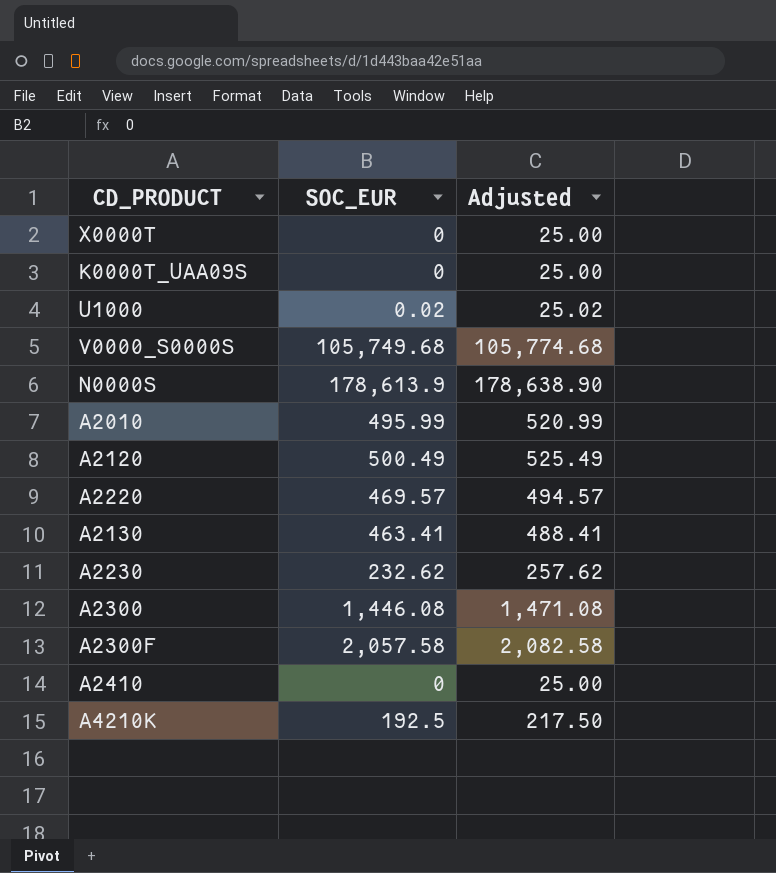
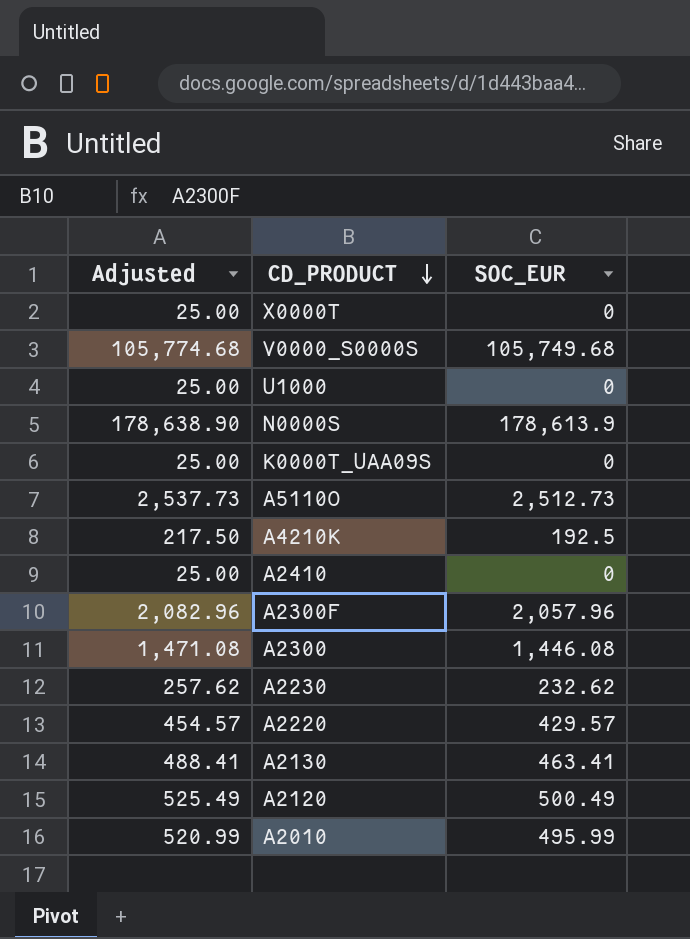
row order: none -> CD_PRODUCT descending
column Adjusted | position: 3 -> 1
U1000 | Adjusted: 25.02 -> 25.00
U1000 | SOC_EUR: 0.02 -> 0
row A5110O: none -> 2,537.73 | 2,512.73
A2300F | Adjusted: 2,082.58 -> 2,082.96
A2300F | SOC_EUR: 2,057.58 -> 2,057.96
A2220 | Adjusted: 494.57 -> 454.57
A2220 | SOC_EUR: 469.57 -> 429.57

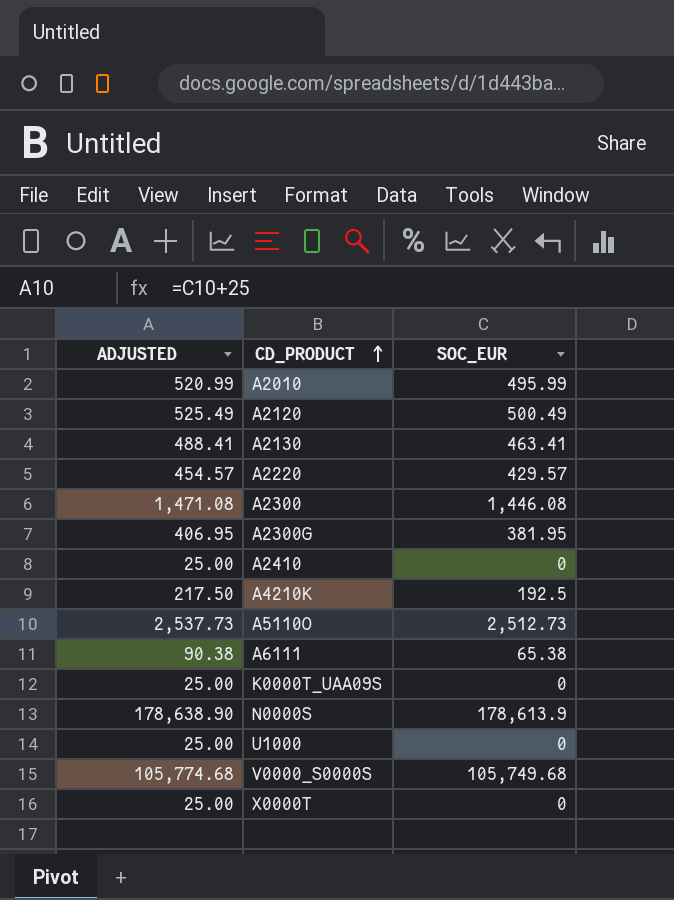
row order: CD_PRODUCT descending -> CD_PRODUCT ascending
column name: Adjusted -> ADJUSTED
row A2300F: 2,082.96 | 2,057.96 -> none
row A2230: 257.62 | 232.62 -> none
row A2300G: none -> 406.95 | 381.95
row A6111: none -> 90.38 | 65.38

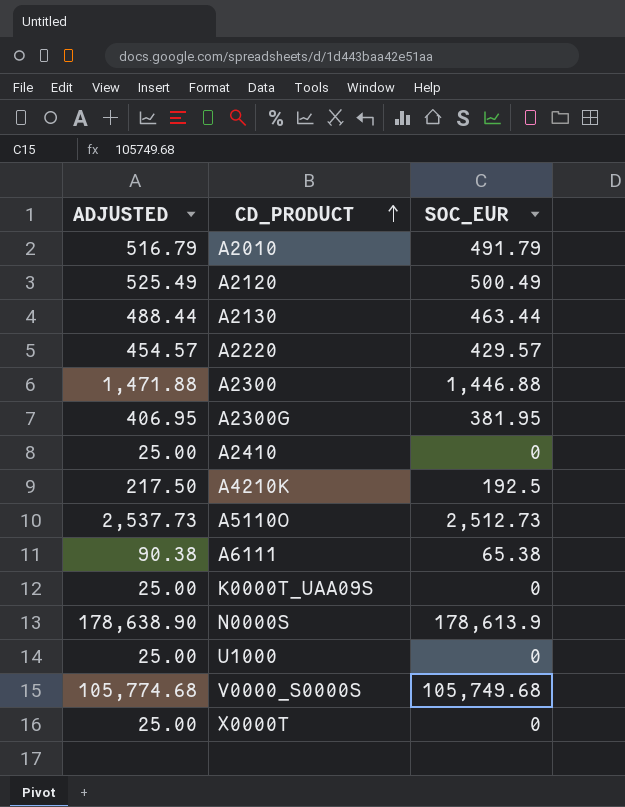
A2010 | ADJUSTED: 520.99 -> 516.79
A2010 | SOC_EUR: 495.99 -> 491.79
A2130 | ADJUSTED: 488.41 -> 488.44
A2130 | SOC_EUR: 463.41 -> 463.44
A2300 | ADJUSTED: 1,471.08 -> 1,471.88
A2300 | SOC_EUR: 1,446.08 -> 1,446.88

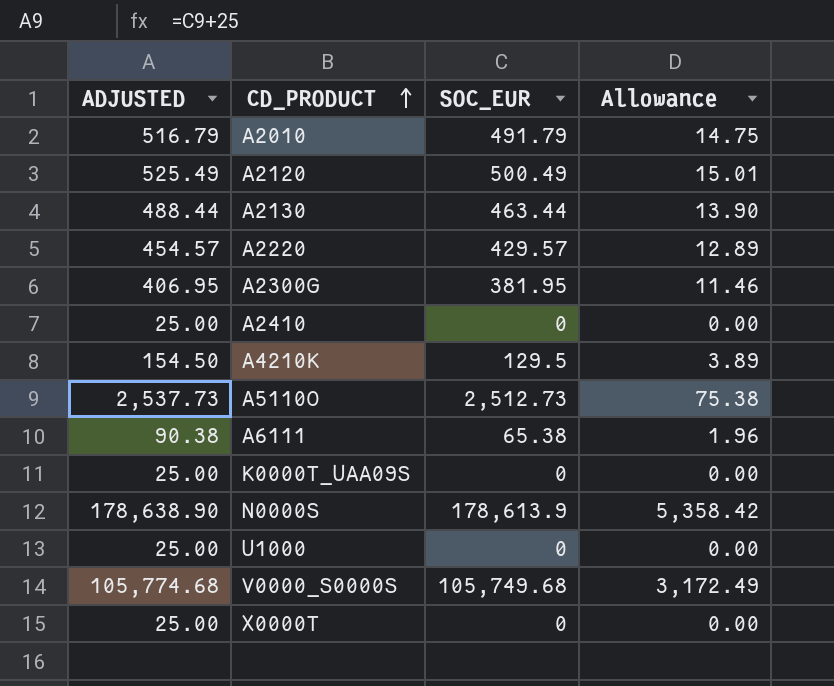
column Allowance | formula: none -> [SOC_EUR] * 0.03
row A2300: 1,471.88 | 1,446.88 -> none
A4210K | ADJUSTED: 217.50 -> 154.50
A4210K | SOC_EUR: 192.5 -> 129.5

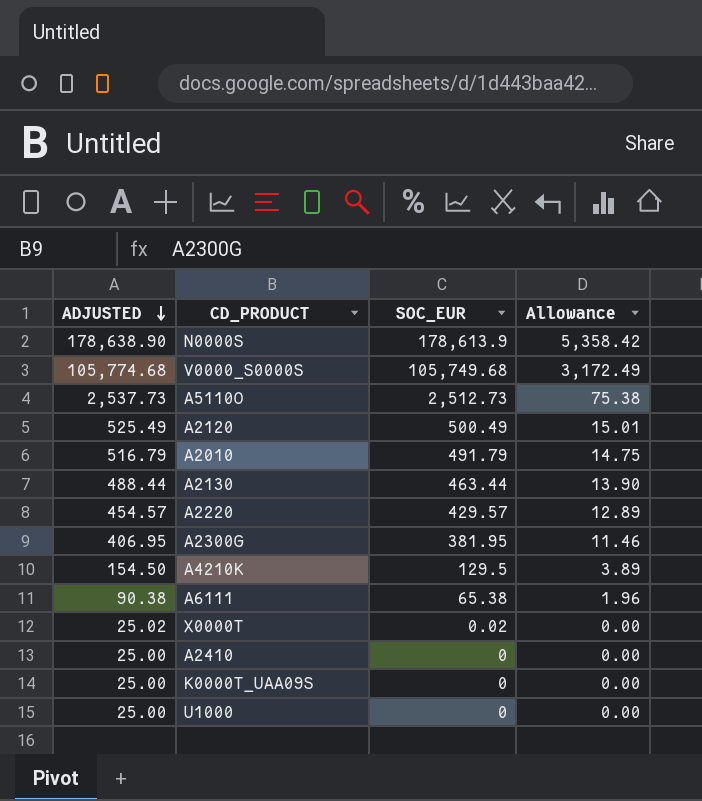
row order: CD_PRODUCT ascending -> ADJUSTED descending
X0000T | ADJUSTED: 25.00 -> 25.02
X0000T | SOC_EUR: 0 -> 0.02

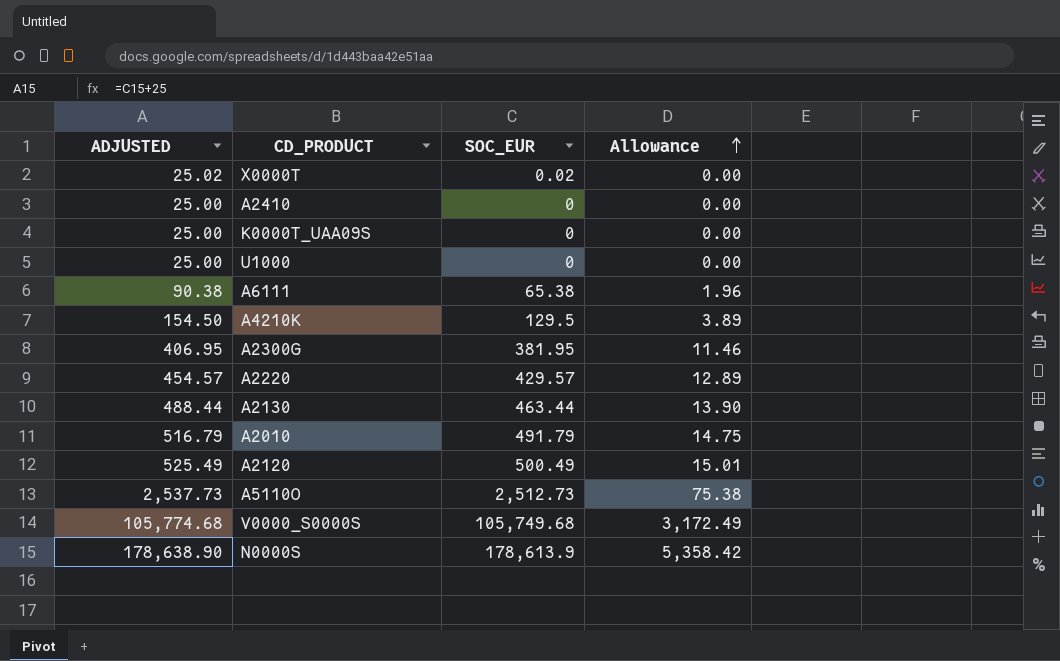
row order: ADJUSTED descending -> Allowance ascending

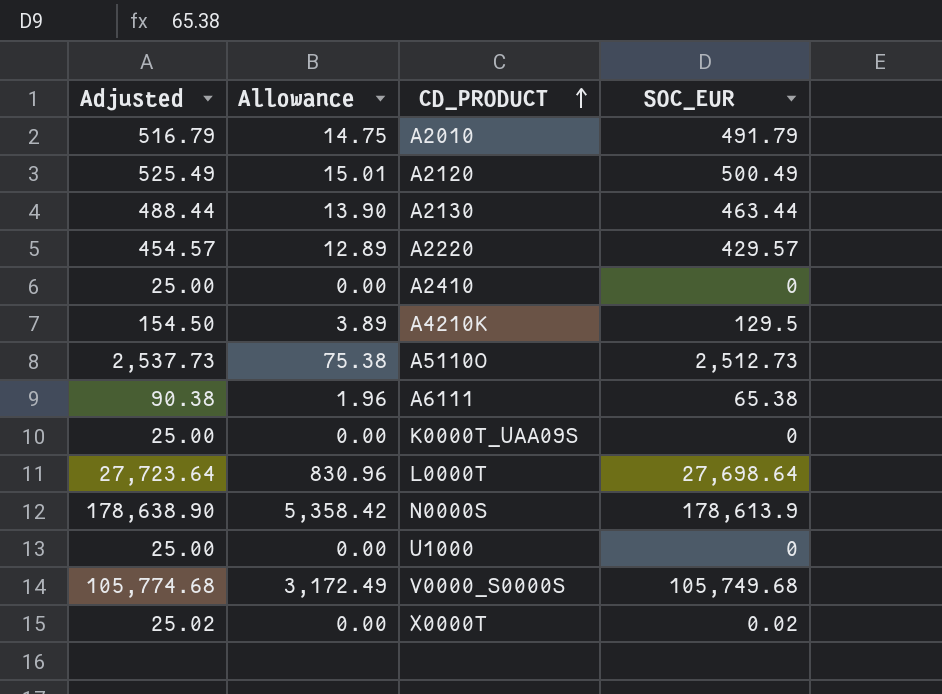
row order: Allowance ascending -> CD_PRODUCT ascending
column name: ADJUSTED -> Adjusted
column Allowance | position: 4 -> 2
row A2300G: 406.95 | 381.95 | 11.46 -> none
row L0000T: none -> 27,723.64 | 830.96 | 27,698.64

